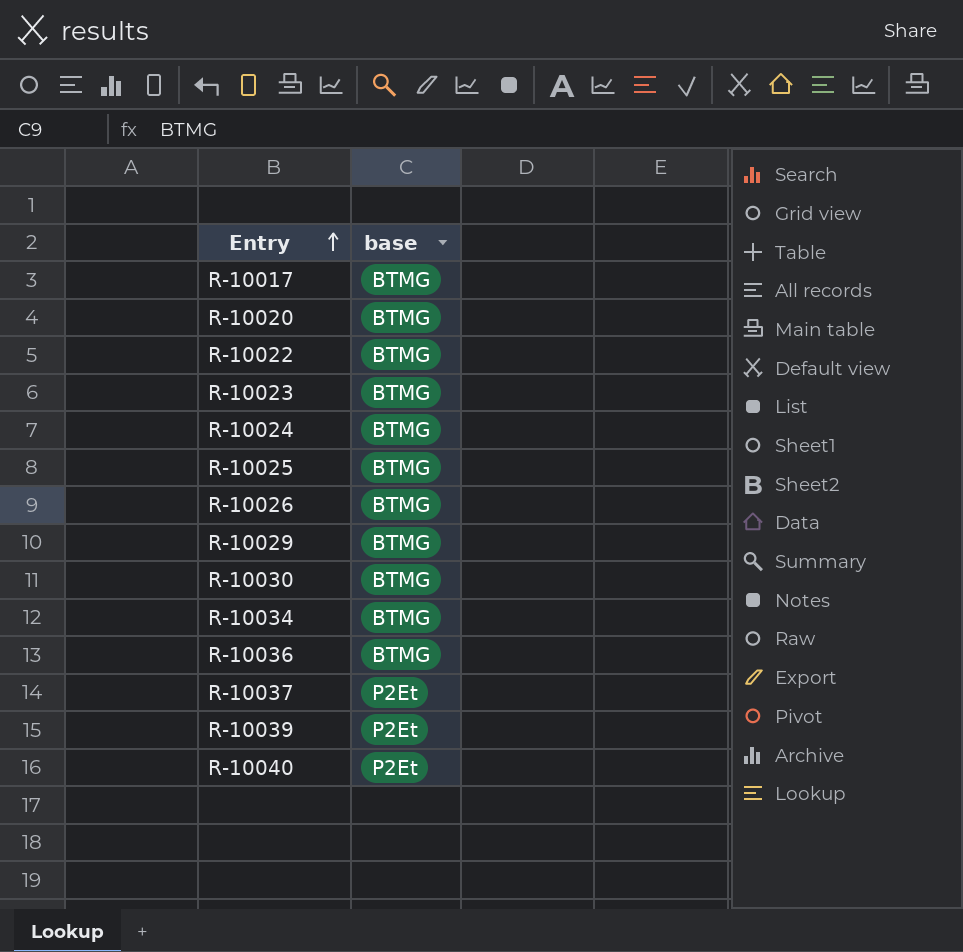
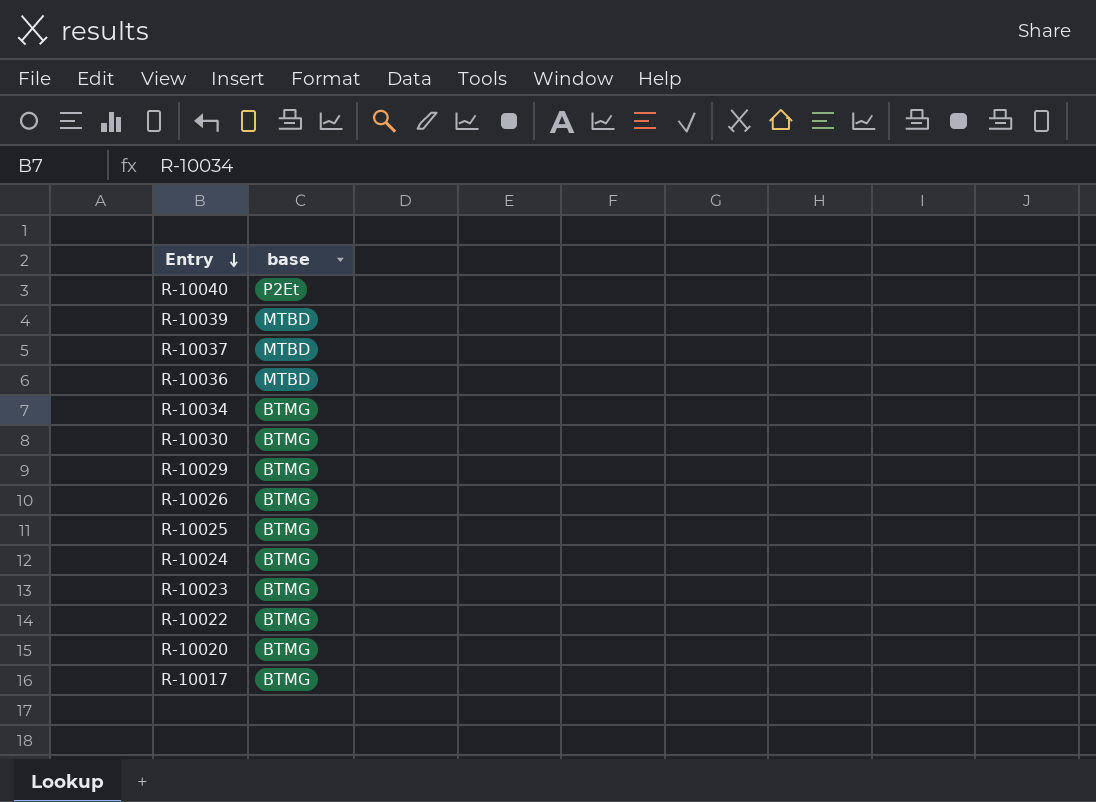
row order: Entry ascending -> Entry descending
R-10039 | base: P2Et -> MTBD
R-10037 | base: P2Et -> MTBD
R-10036 | base: BTMG -> MTBD

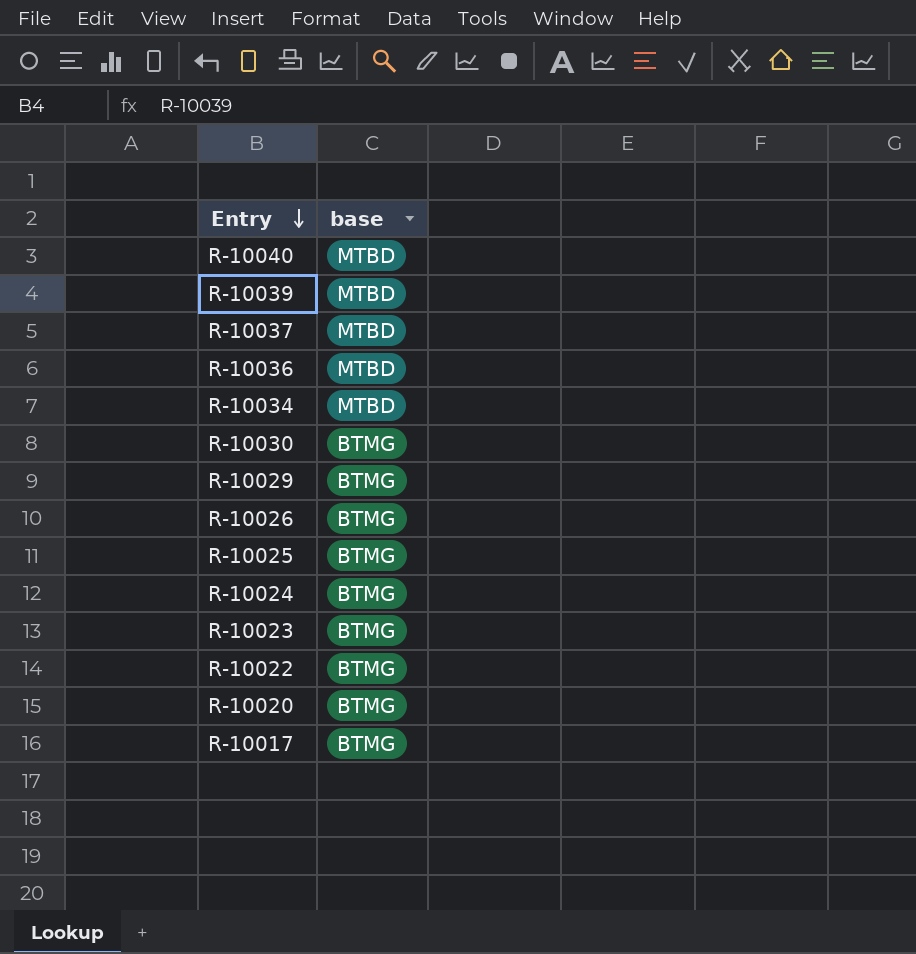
R-10040 | base: P2Et -> MTBD
R-10034 | base: BTMG -> MTBD

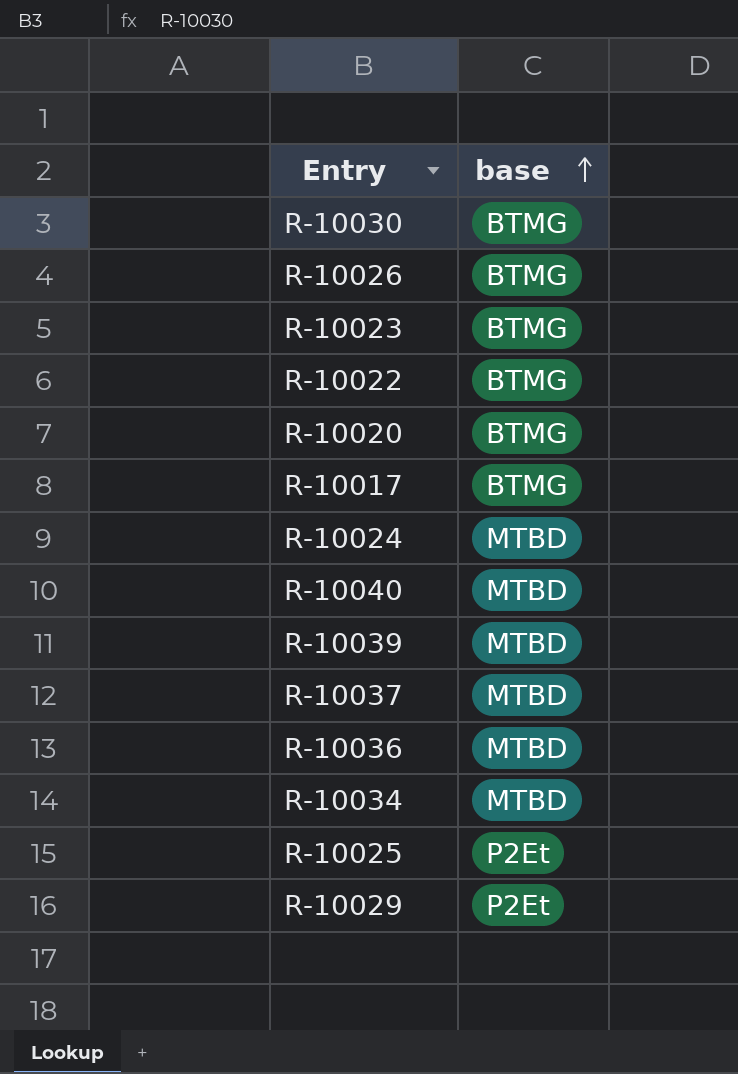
row order: Entry descending -> base ascending
R-10024 | base: BTMG -> MTBD
R-10025 | base: BTMG -> P2Et
R-10029 | base: BTMG -> P2Et

